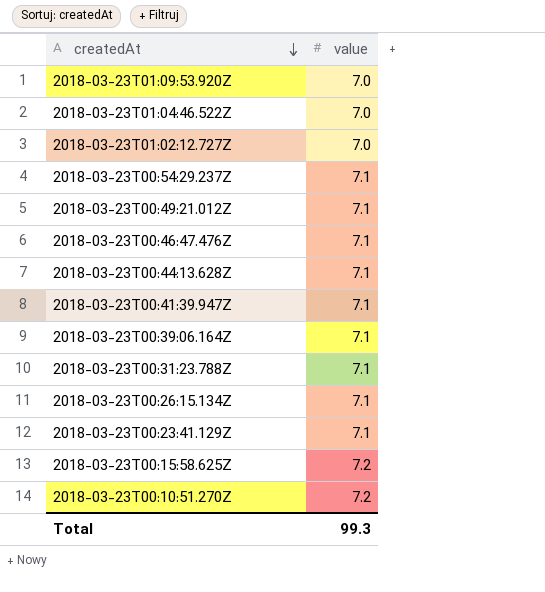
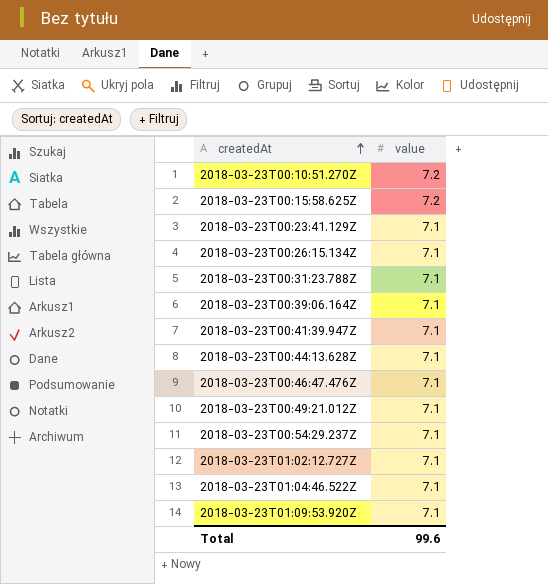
row order: createdAt descending -> createdAt ascending
2018-03-23T01:02:12.727Z | value: 7.0 -> 7.1
2018-03-23T01:04:46.522Z | value: 7.0 -> 7.1
2018-03-23T01:09:53.920Z | value: 7.0 -> 7.1
Total | value: 99.3 -> 99.6

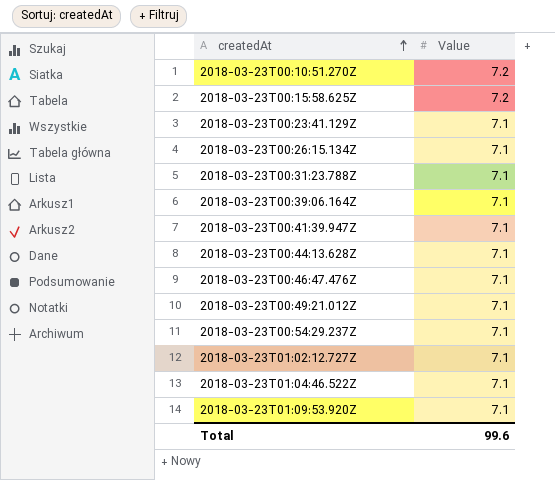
column name: value -> Value

